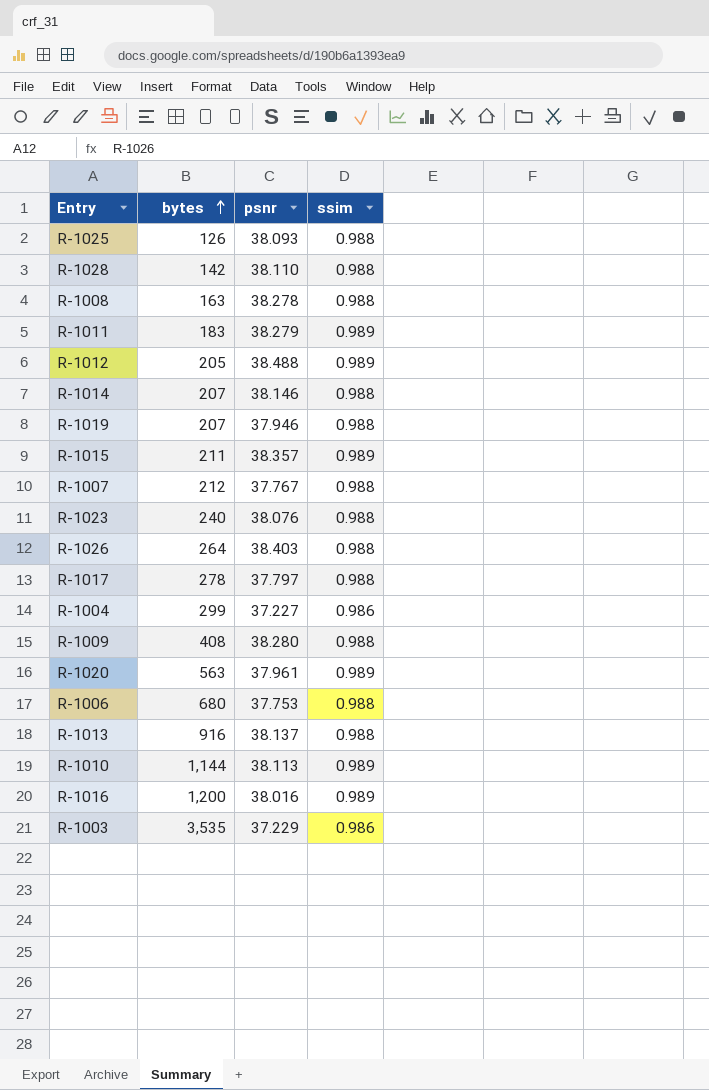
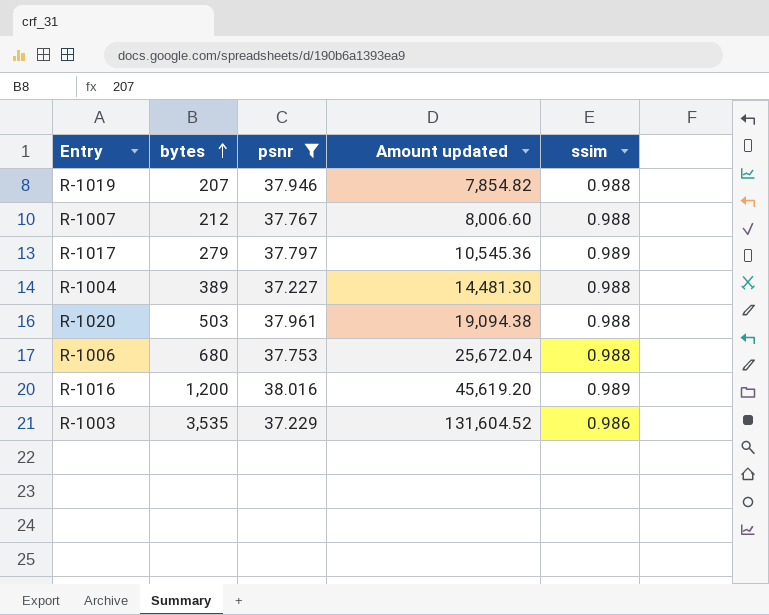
filter: none -> psnr <= 38.016
column Amount updated | formula: none -> [bytes] * [psnr]
R-1017 | bytes: 278 -> 279
R-1017 | ssim: 0.988 -> 0.989
R-1004 | bytes: 299 -> 389
R-1004 | ssim: 0.986 -> 0.988
R-1020 | bytes: 563 -> 503
R-1020 | ssim: 0.989 -> 0.988

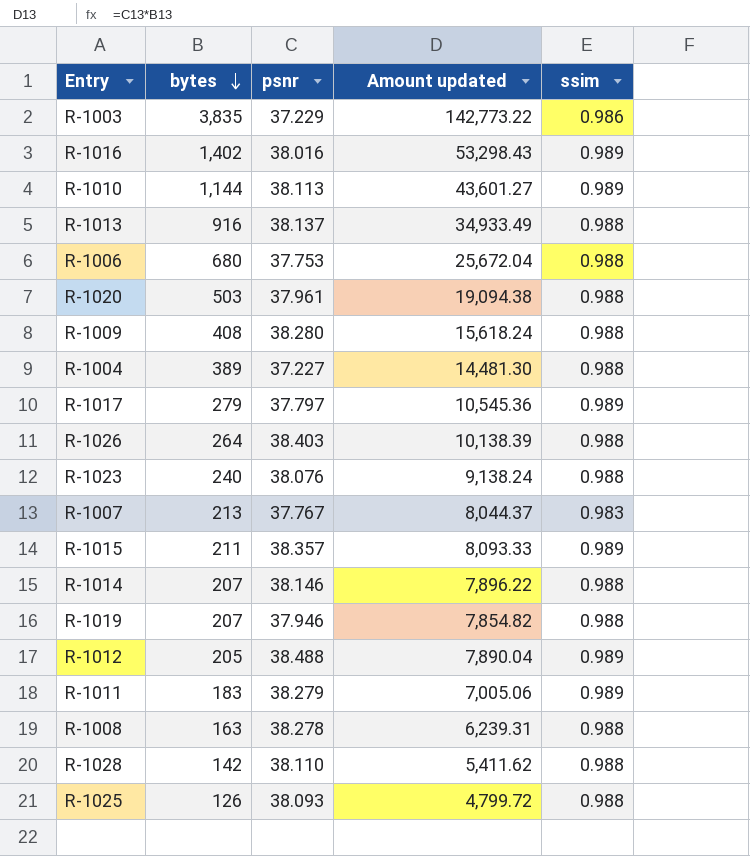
filter: psnr <= 38.016 -> none
row order: bytes ascending -> bytes descending
R-1003 | bytes: 3,535 -> 3,835
R-1003 | Amount updated: 131,604.52 -> 142,773.22
R-1016 | bytes: 1,200 -> 1,402
R-1016 | Amount updated: 45,619.20 -> 53,298.43
R-1007 | bytes: 212 -> 213
R-1007 | Amount updated: 8,006.60 -> 8,044.37
R-1007 | ssim: 0.988 -> 0.983

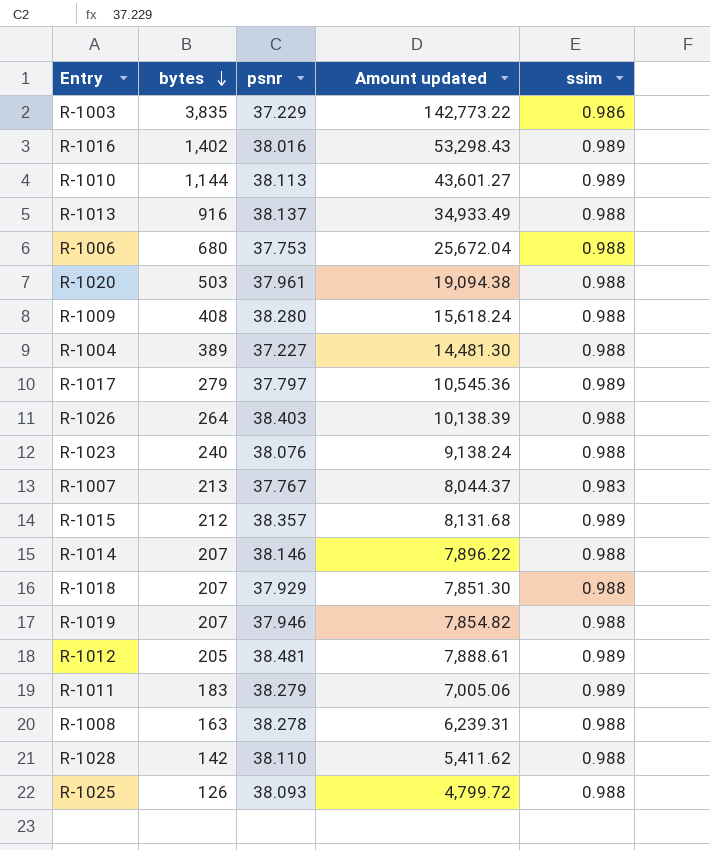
R-1015 | bytes: 211 -> 212
R-1015 | Amount updated: 8,093.33 -> 8,131.68
row R-1018: none -> 207 | 37.929 | 7,851.30 | 0.988
R-1012 | psnr: 38.488 -> 38.481
R-1012 | Amount updated: 7,890.04 -> 7,888.61

